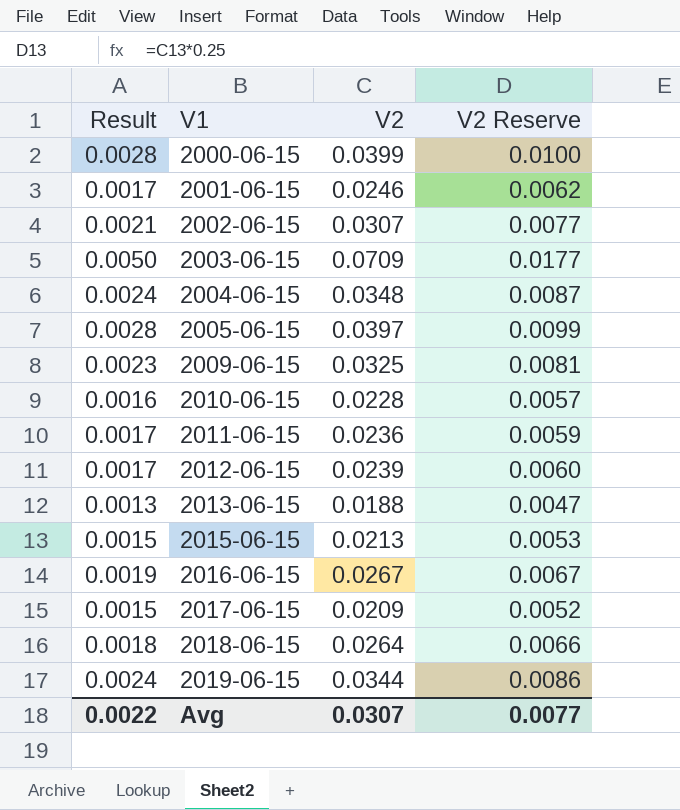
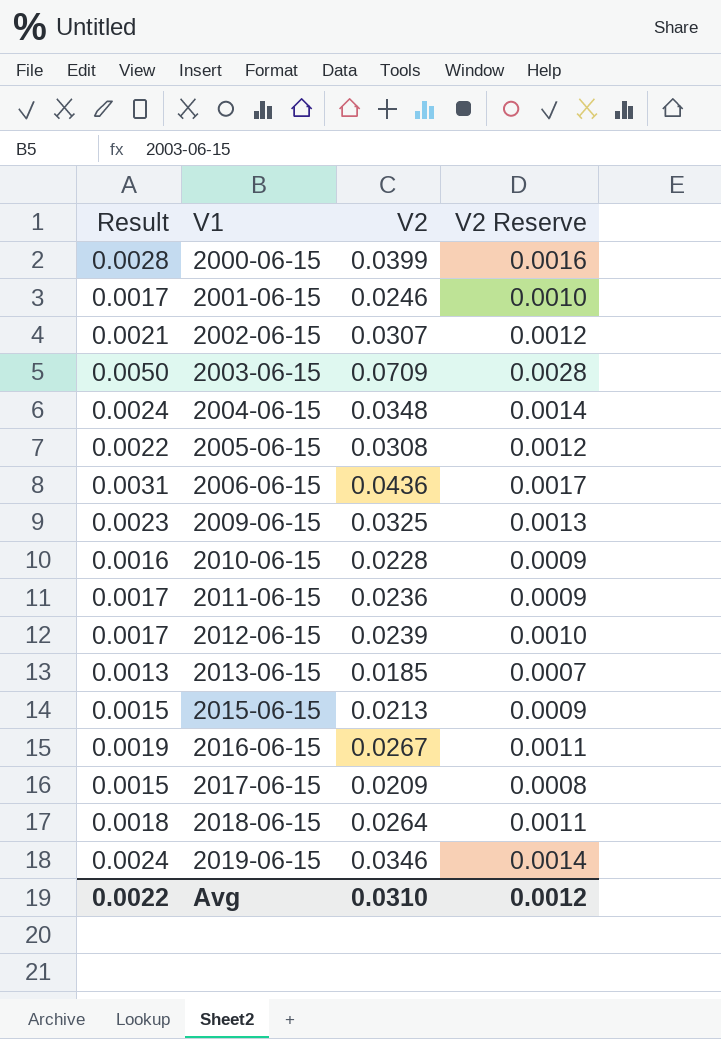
column V2 Reserve | formula: [V2] * 0.25 -> [V2] * 0.04
2005-06-15 | Result: 0.0028 -> 0.0022
2005-06-15 | V2: 0.0397 -> 0.0308
row 2006-06-15: none -> 0.0031 | 0.0436 | 0.0017
2013-06-15 | V2: 0.0188 -> 0.0185
2019-06-15 | V2: 0.0344 -> 0.0346
Avg | V2: 0.0307 -> 0.0310
Avg | V2 Reserve: 0.0077 -> 0.0012

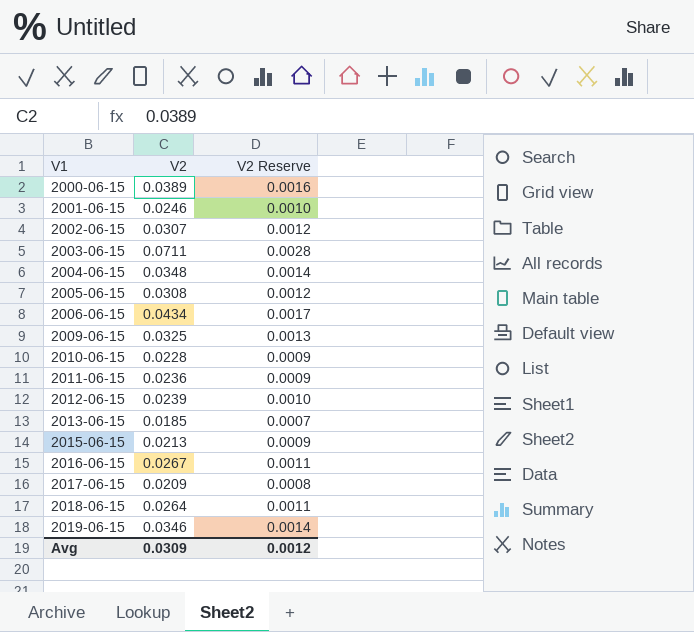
column Result | formula: [V2] * 0.07 -> none
2000-06-15 | V2: 0.0399 -> 0.0389
2003-06-15 | V2: 0.0709 -> 0.0711
2006-06-15 | V2: 0.0436 -> 0.0434
Avg | V2: 0.0310 -> 0.0309

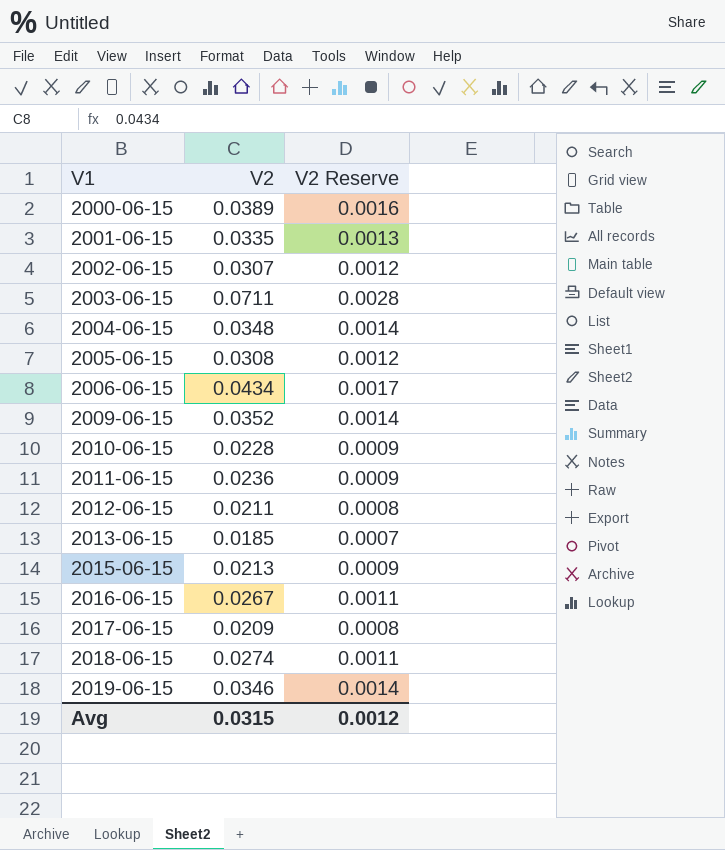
2001-06-15 | V2: 0.0246 -> 0.0335
2001-06-15 | V2 Reserve: 0.0010 -> 0.0013
2009-06-15 | V2: 0.0325 -> 0.0352
2009-06-15 | V2 Reserve: 0.0013 -> 0.0014
2012-06-15 | V2: 0.0239 -> 0.0211
2012-06-15 | V2 Reserve: 0.0010 -> 0.0008
2018-06-15 | V2: 0.0264 -> 0.0274
Avg | V2: 0.0309 -> 0.0315

